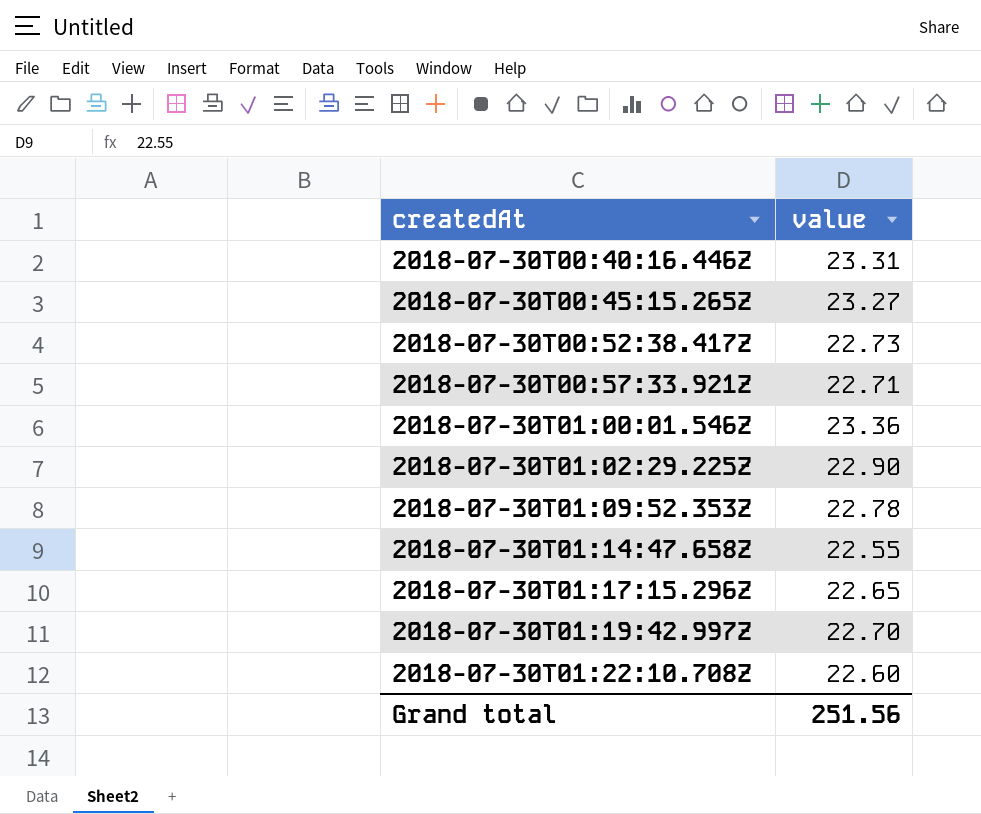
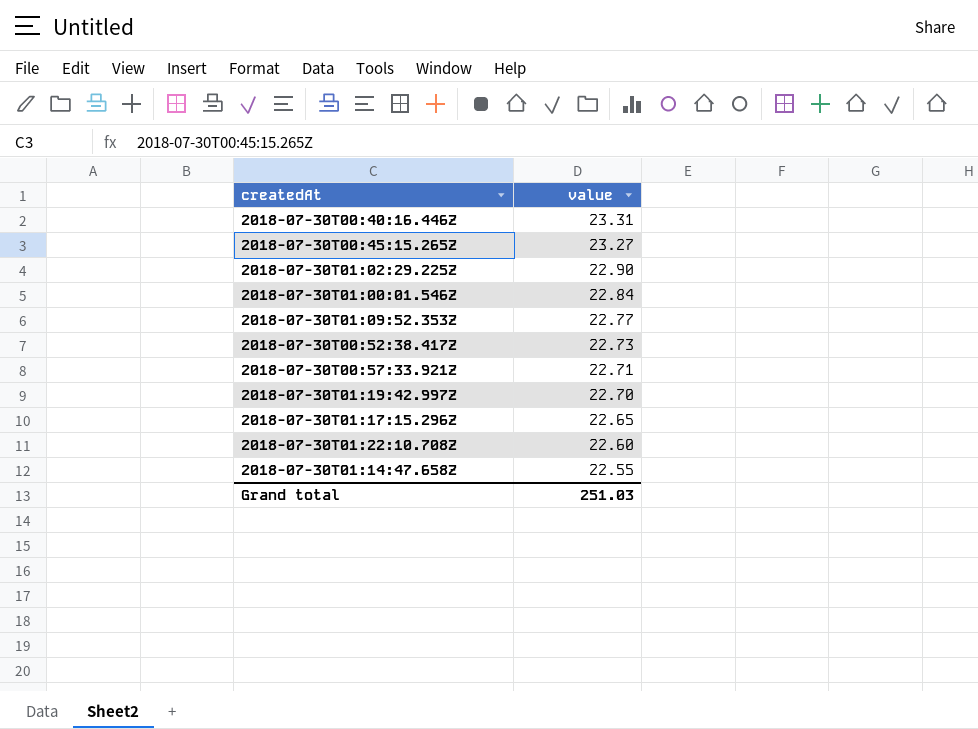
row order: createdAt ascending -> value descending
2018-07-30T01:00:01.546Z | value: 23.36 -> 22.84
2018-07-30T01:09:52.353Z | value: 22.78 -> 22.77
Grand total | value: 251.56 -> 251.03

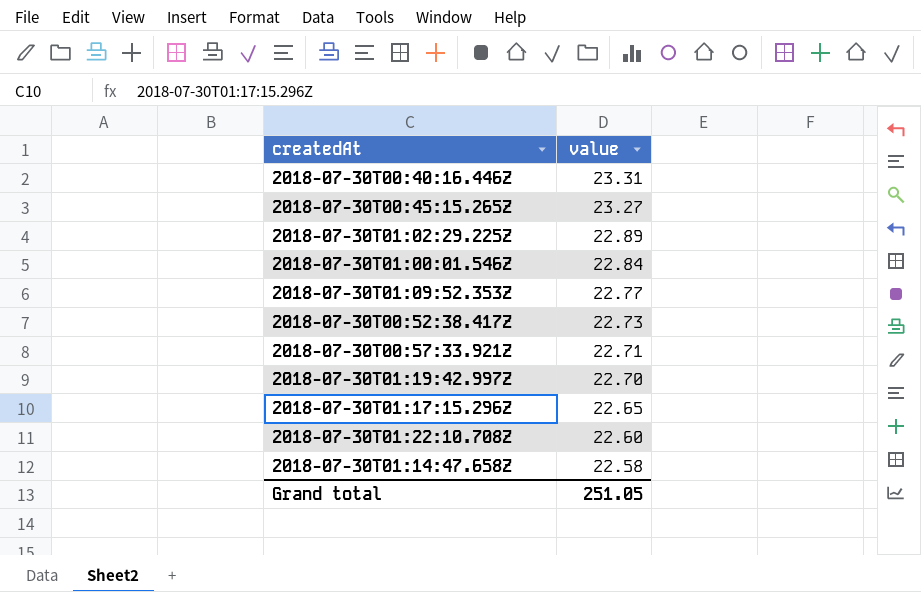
2018-07-30T01:02:29.225Z | value: 22.90 -> 22.89
2018-07-30T01:14:47.658Z | value: 22.55 -> 22.58
Grand total | value: 251.03 -> 251.05

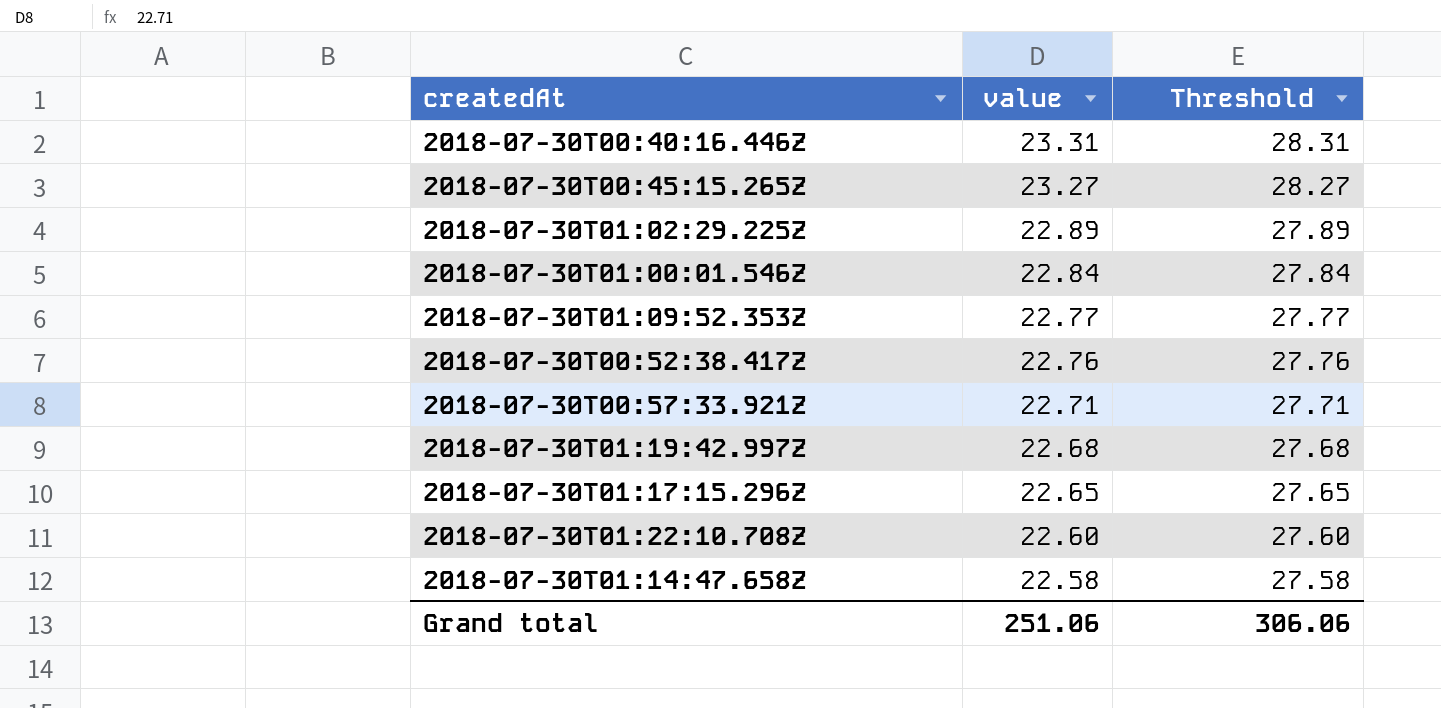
column Threshold | formula: none -> [value] + 5
2018-07-30T00:52:38.417Z | value: 22.73 -> 22.76
2018-07-30T01:19:42.997Z | value: 22.70 -> 22.68
Grand total | value: 251.05 -> 251.06

